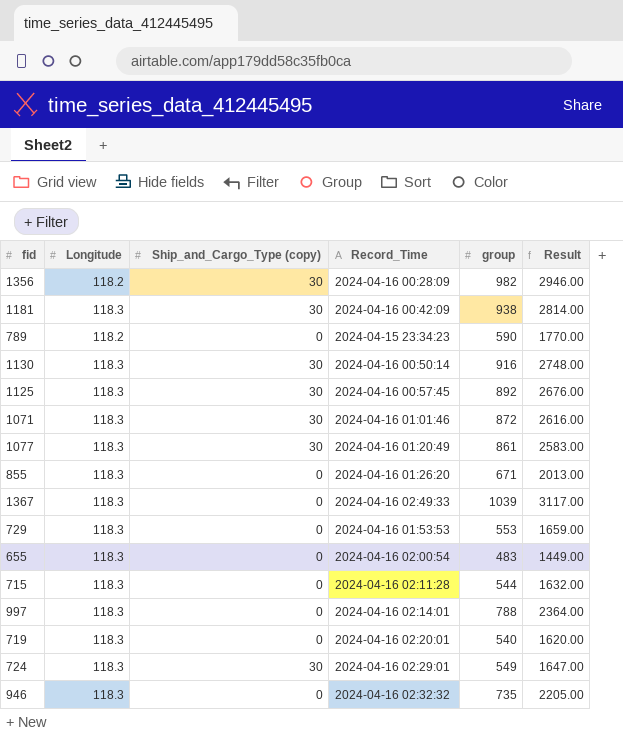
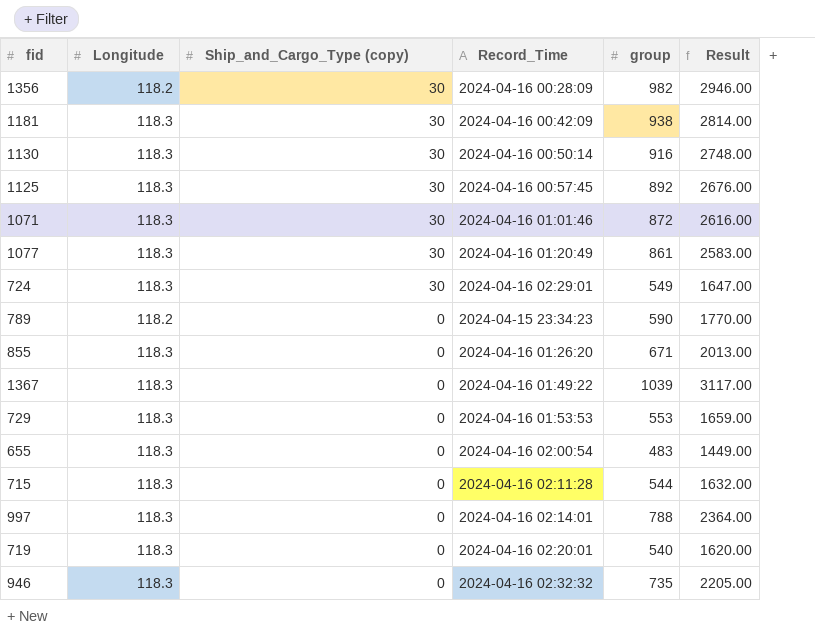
row order: none -> Ship_and_Cargo_Type (copy) descending
1367 | Record_Time: 2024-04-16 02:49:33 -> 2024-04-16 01:49:22

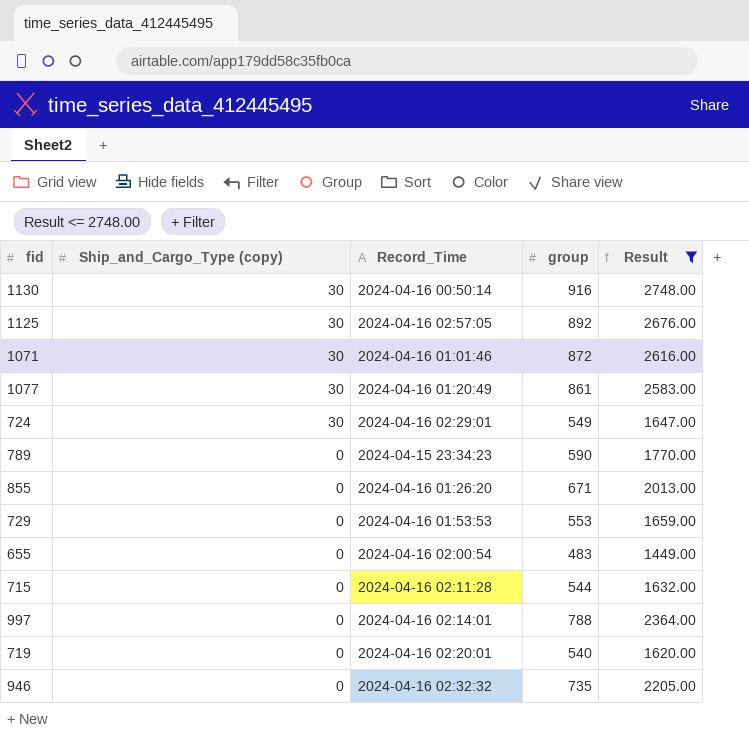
filter: none -> Result <= 2748.00
column Longitude | position: 2 -> none
1125 | Record_Time: 2024-04-16 00:57:45 -> 2024-04-16 02:57:05

